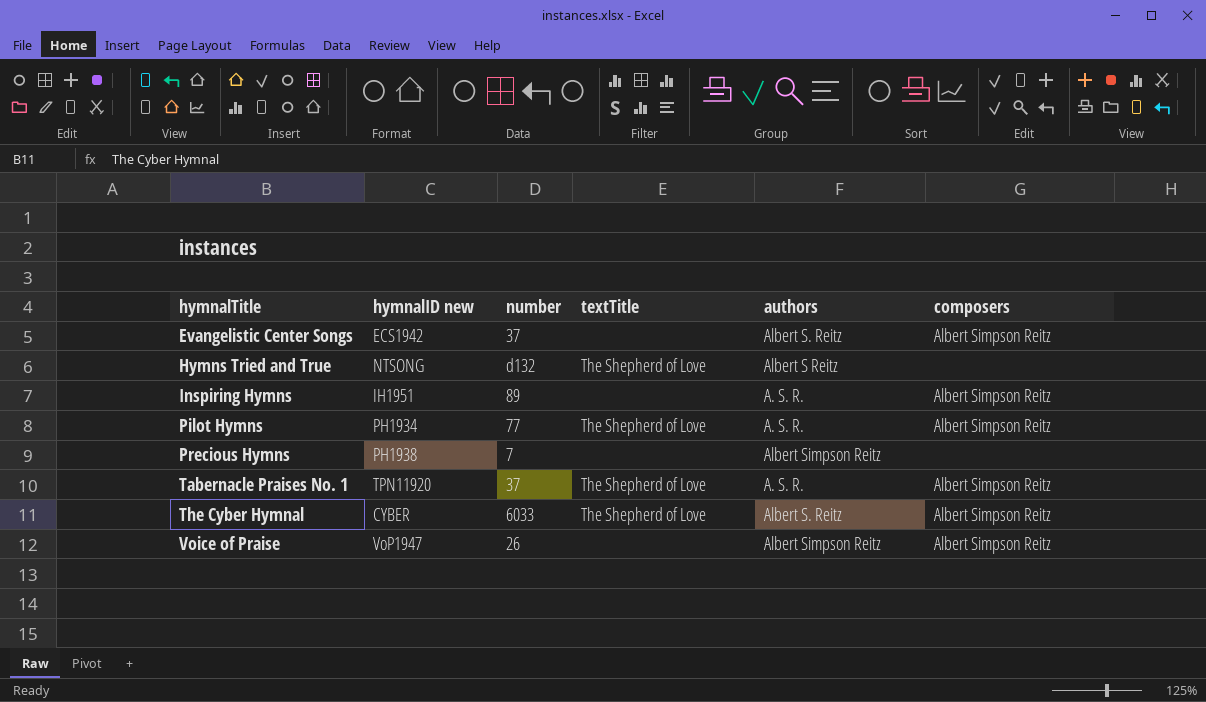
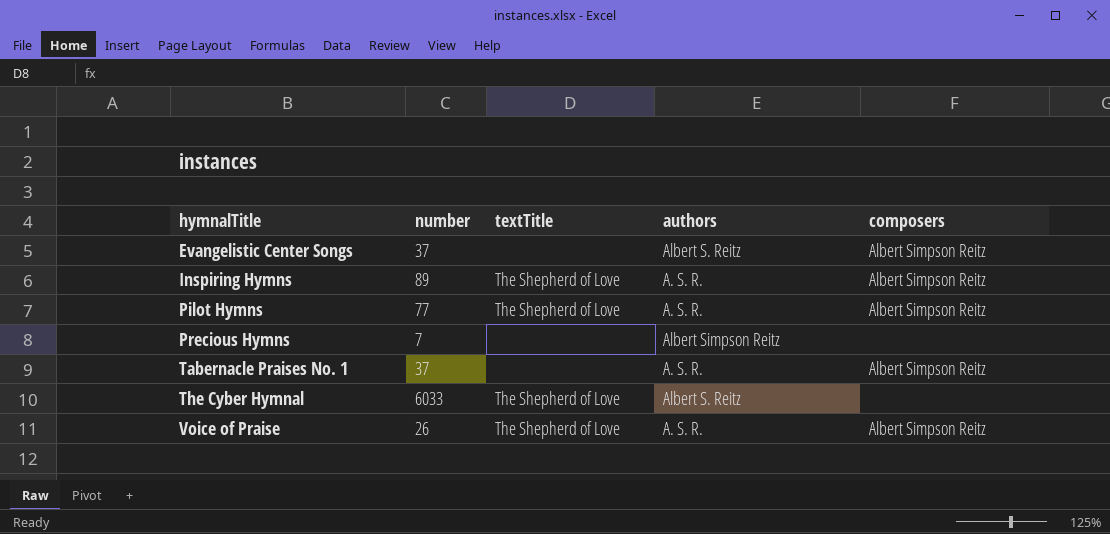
column hymnalID new | position: 2 -> none
row Hymns Tried and True: NTSONG | d132 | The Shepherd of Love | Albert S Reitz | none -> none
Inspiring Hymns | textTitle: none -> The Shepherd of Love
Tabernacle Praises No. 1 | textTitle: The Shepherd of Love -> none
The Cyber Hymnal | composers: Albert Simpson Reitz -> none
Voice of Praise | textTitle: none -> The Shepherd of Love
Voice of Praise | authors: Albert Simpson Reitz -> A. S. R.

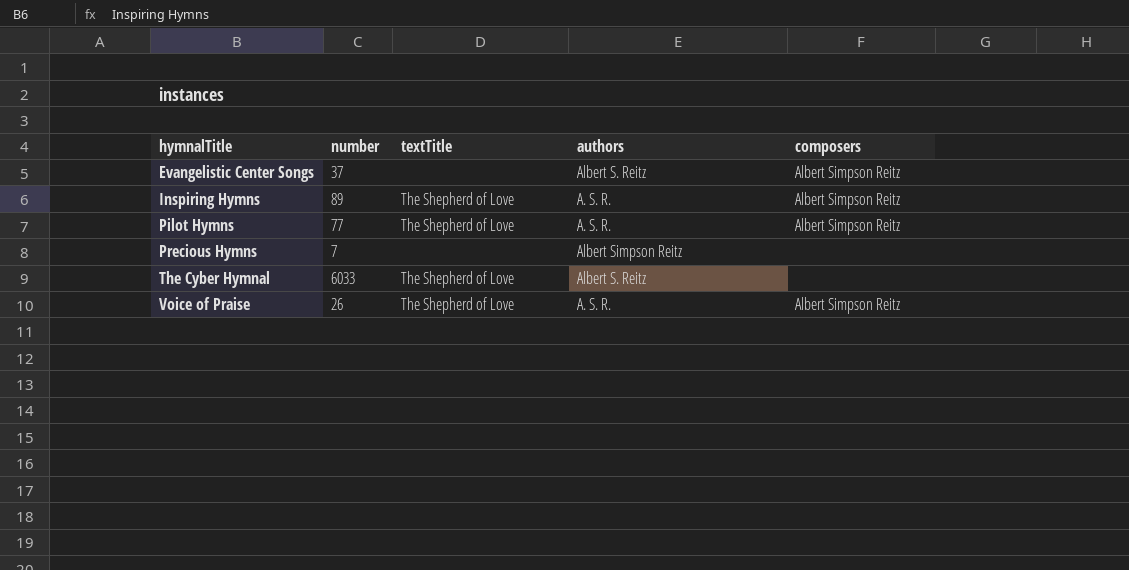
row Tabernacle Praises No. 1: 37 | none | A. S. R. | Albert Simpson Reitz -> none

